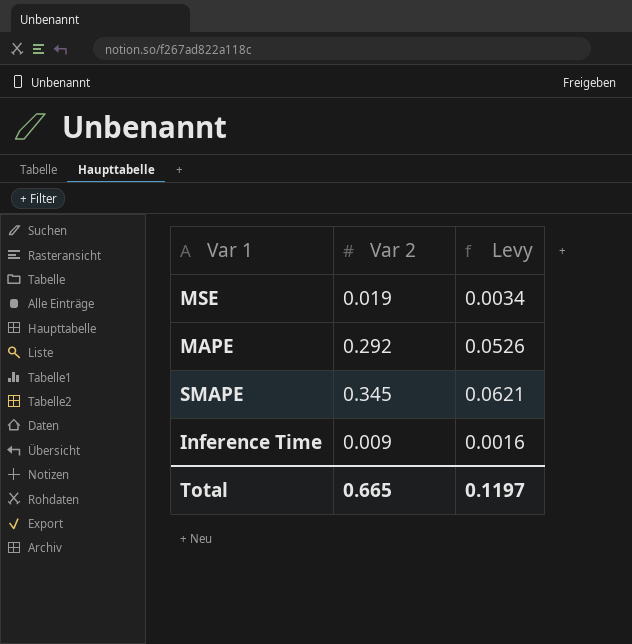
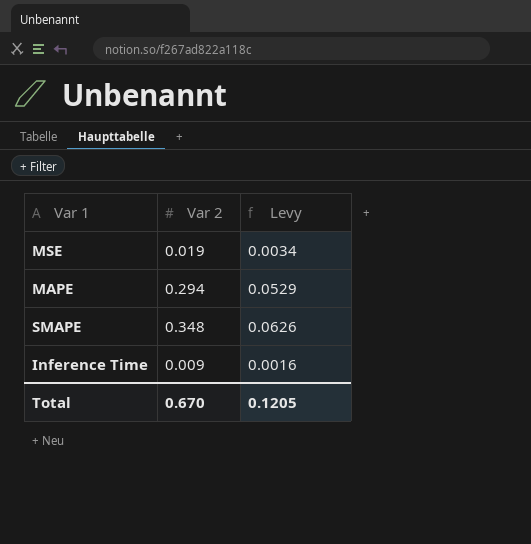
MAPE | Var 2: 0.292 -> 0.294
MAPE | Levy: 0.0526 -> 0.0529
SMAPE | Var 2: 0.345 -> 0.348
SMAPE | Levy: 0.0621 -> 0.0626
Total | Var 2: 0.665 -> 0.670
Total | Levy: 0.1197 -> 0.1205

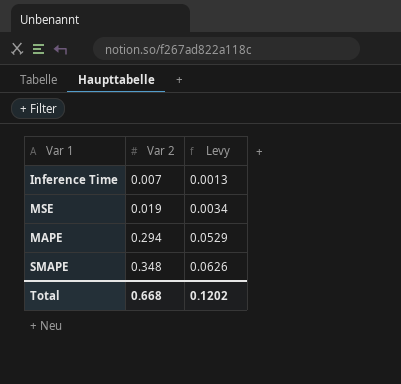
row order: none -> Var 2 ascending
Inference Time | Var 2: 0.009 -> 0.007
Inference Time | Levy: 0.0016 -> 0.0013
Total | Var 2: 0.670 -> 0.668
Total | Levy: 0.1205 -> 0.1202

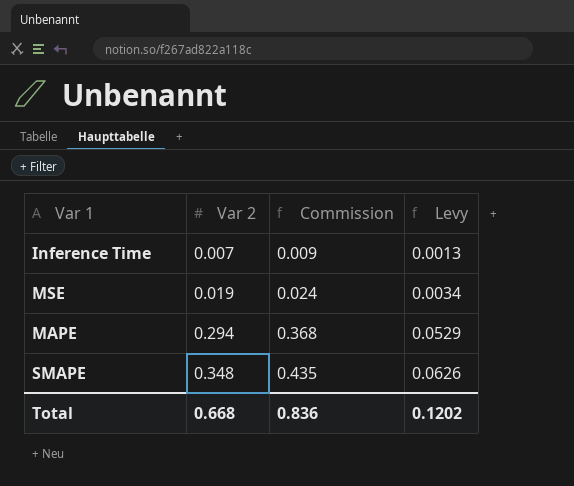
column Commission | formula: none -> [Var 2] * 1.25

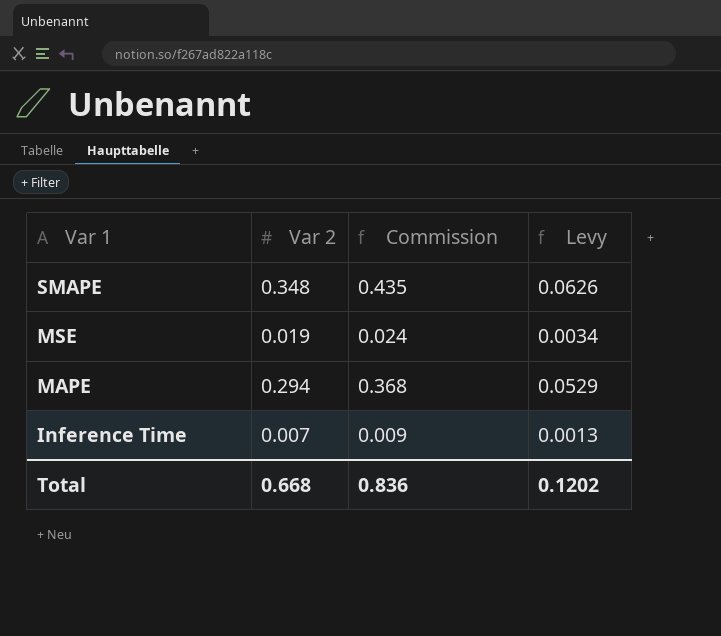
row order: Var 2 ascending -> Var 1 descending

